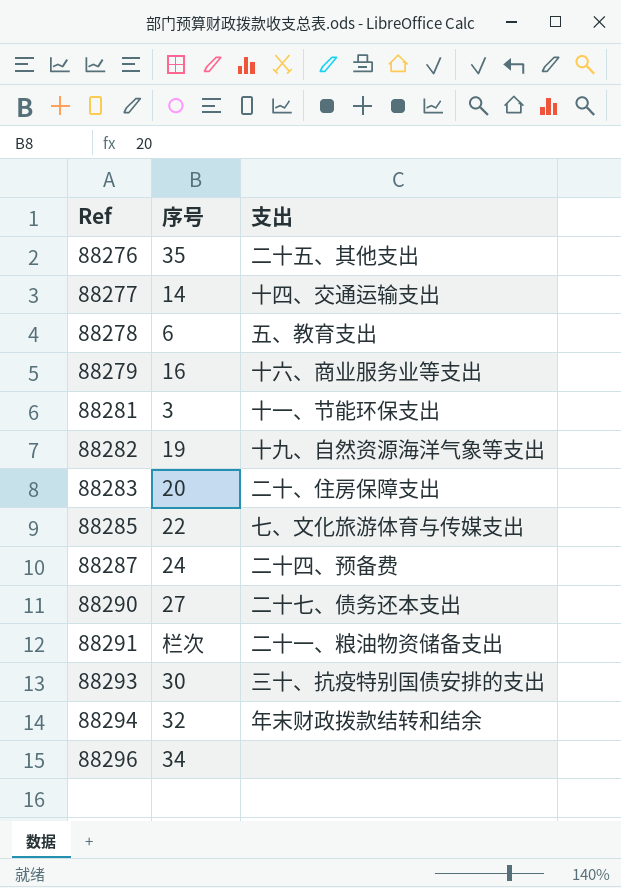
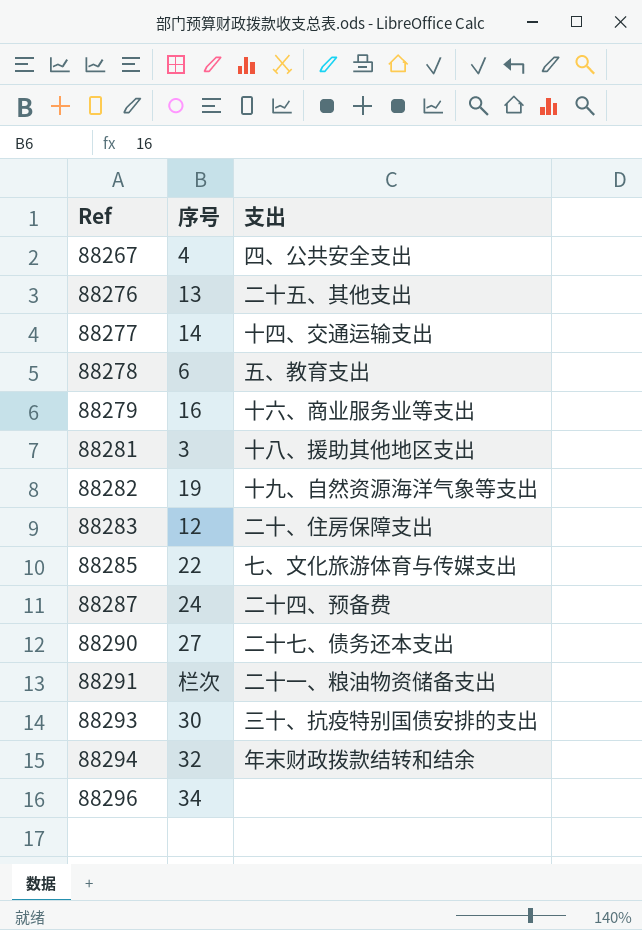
row 88267: none -> 4 | 四、公共安全支出
88276 | 序号: 35 -> 13
88281 | 支出: 十一、节能环保支出 -> 十八、援助其他地区支出
88283 | 序号: 20 -> 12

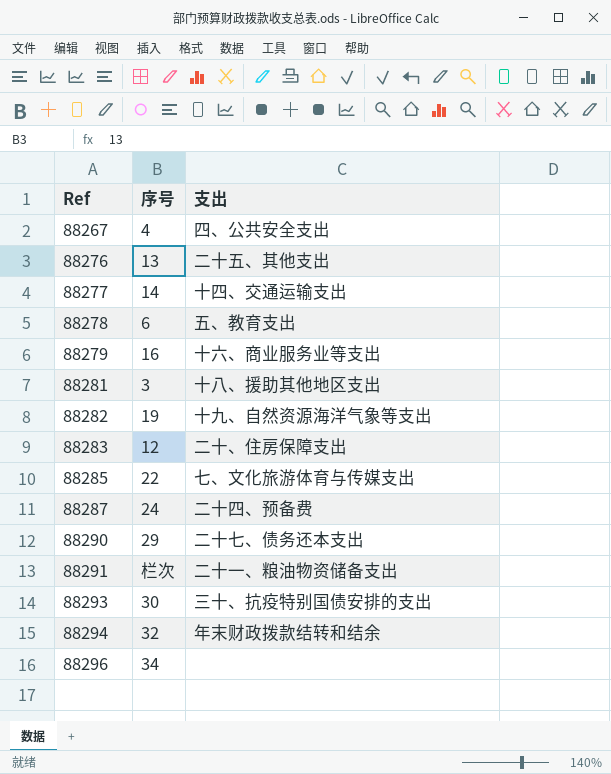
88290 | 序号: 27 -> 29

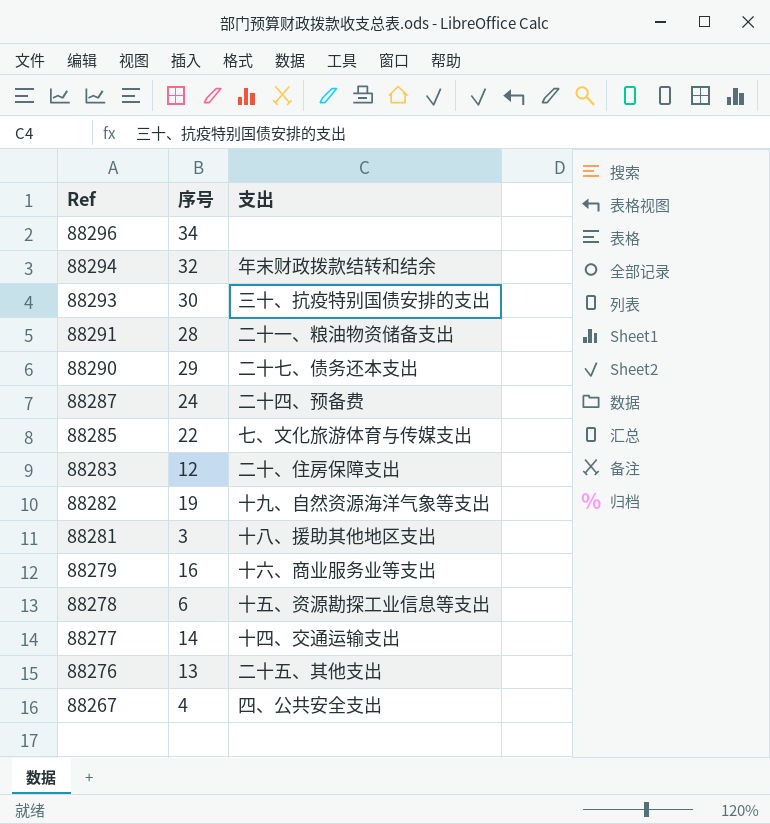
row order: Ref ascending -> Ref descending
88291 | 序号: 栏次 -> 28
88278 | 支出: 五、教育支出 -> 十五、资源勘探工业信息等支出

